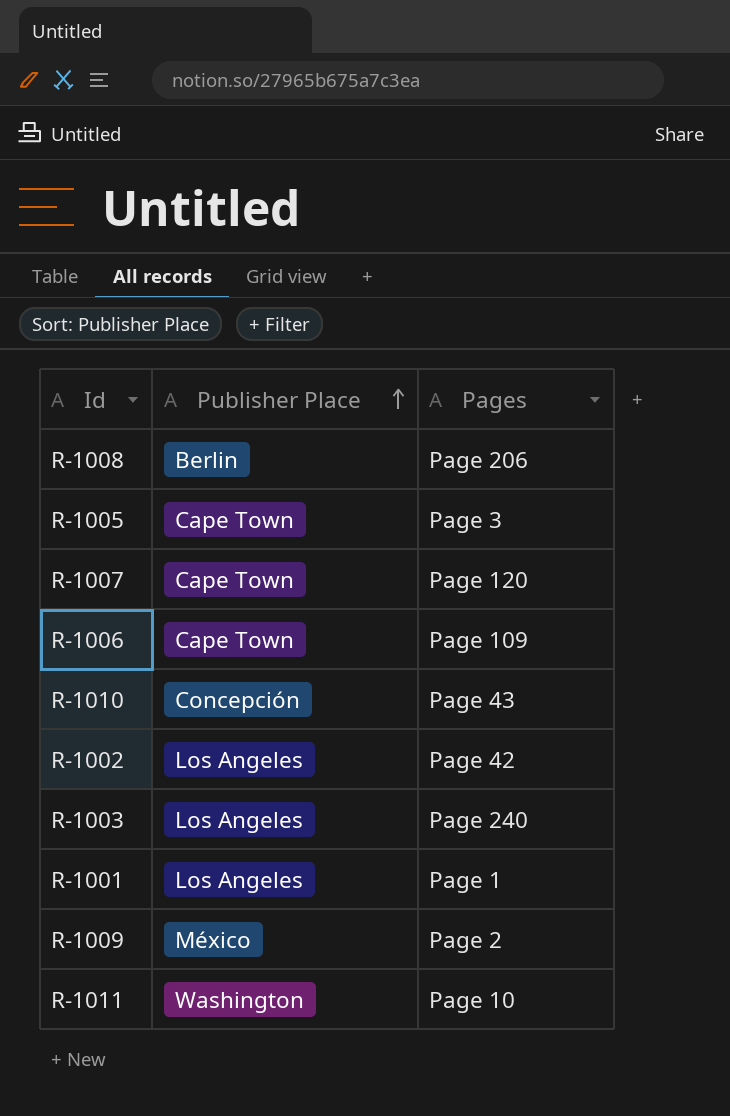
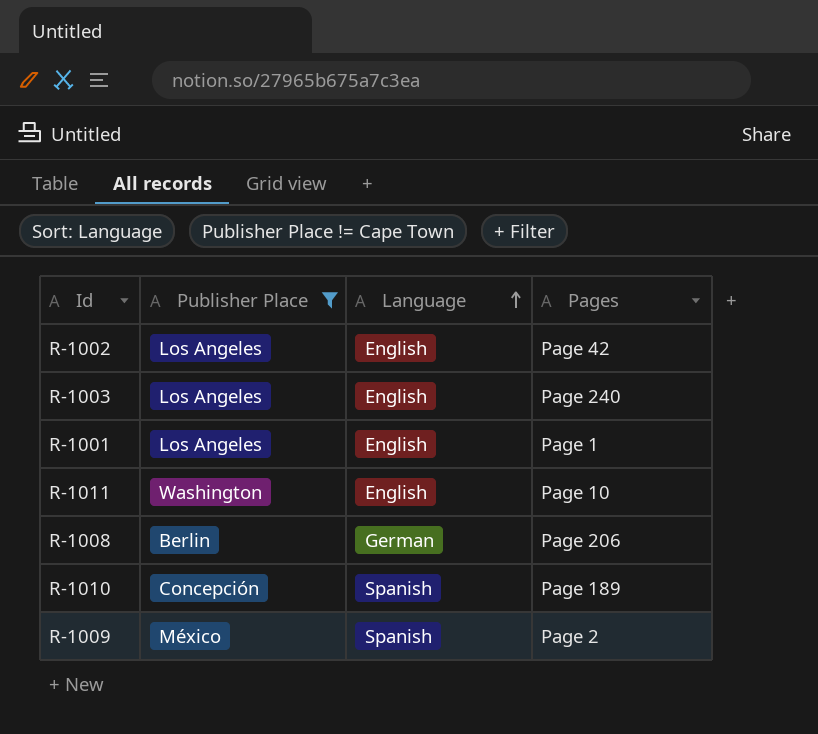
filter: none -> Publisher Place != Cape Town
row order: Publisher Place ascending -> Language ascending
column Language | position: none -> 3
R-1010 | Pages: Page 43 -> Page 189

